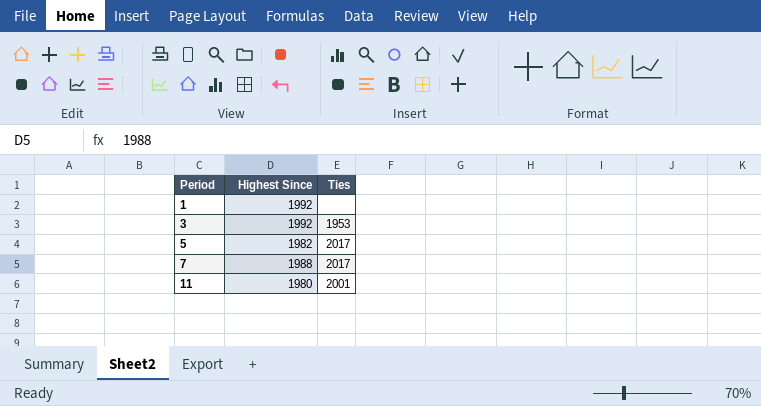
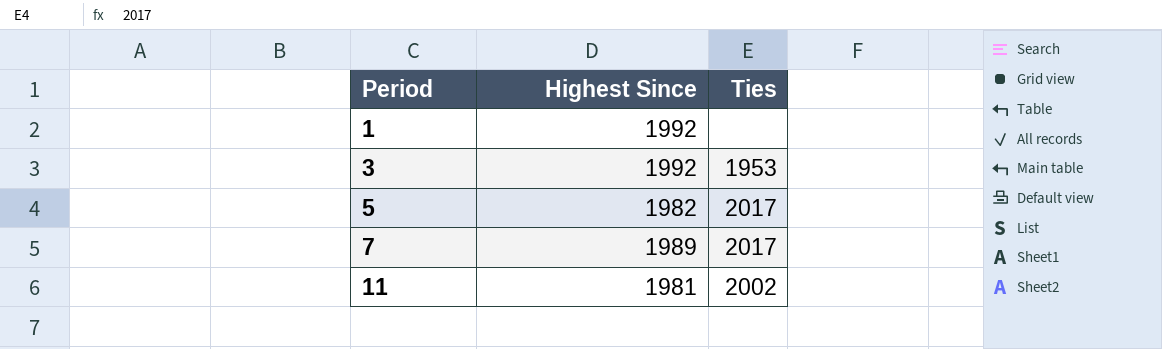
7 | Highest Since: 1988 -> 1989
11 | Highest Since: 1980 -> 1981
11 | Ties: 2001 -> 2002

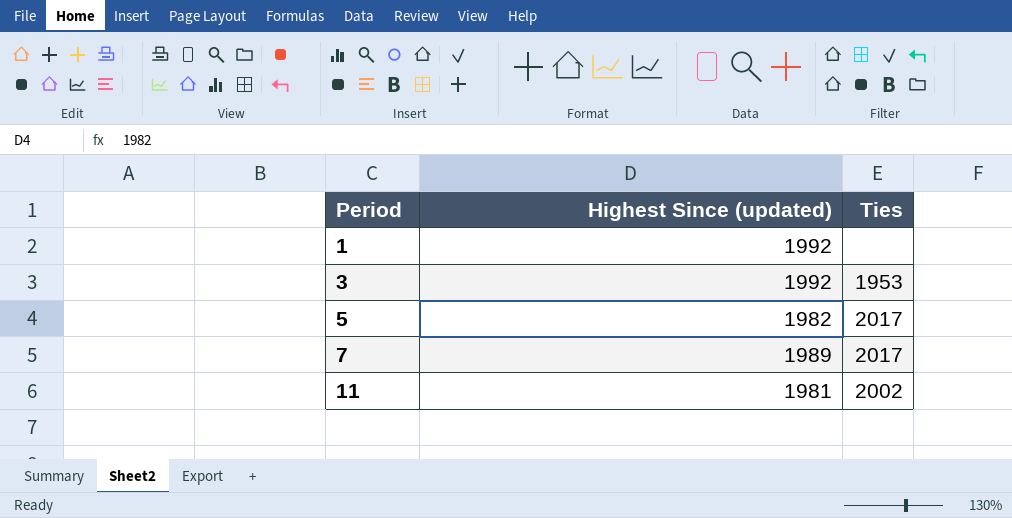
column name: Highest Since -> Highest Since (updated)

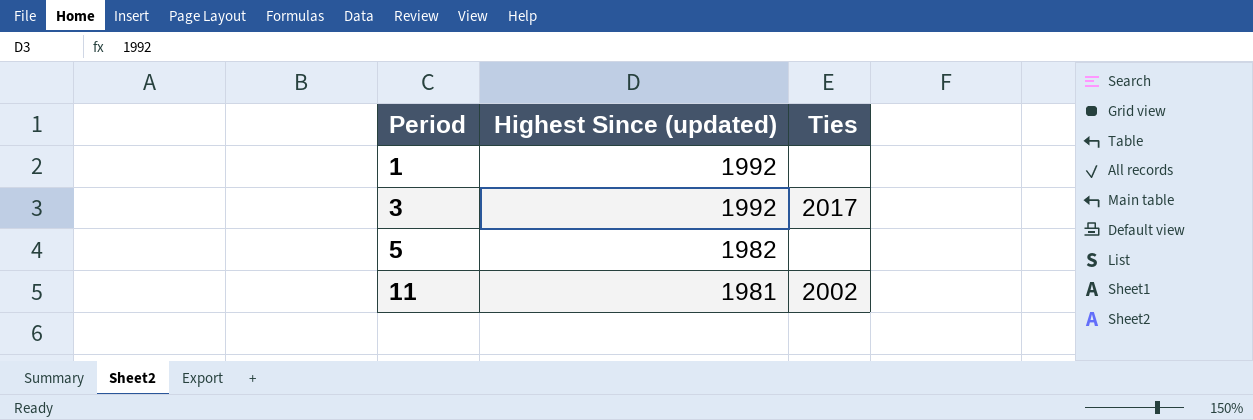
row 7: 1989 | 2017 -> none
3 | Ties: 1953 -> 2017
5 | Ties: 2017 -> none

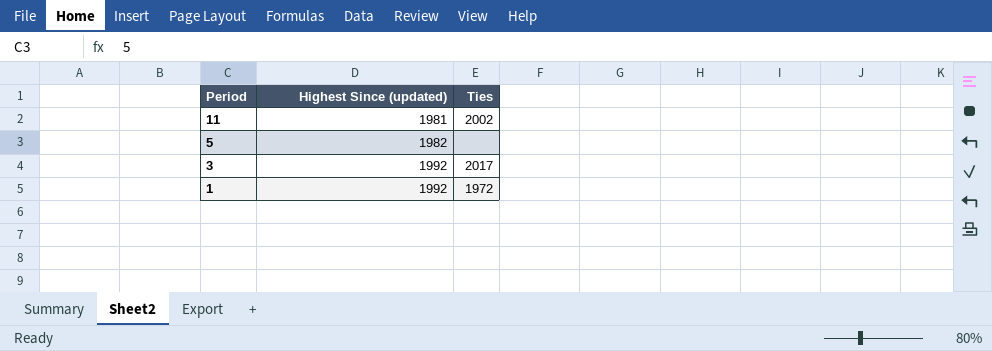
row order: Period ascending -> Period descending
1 | Ties: none -> 1972

